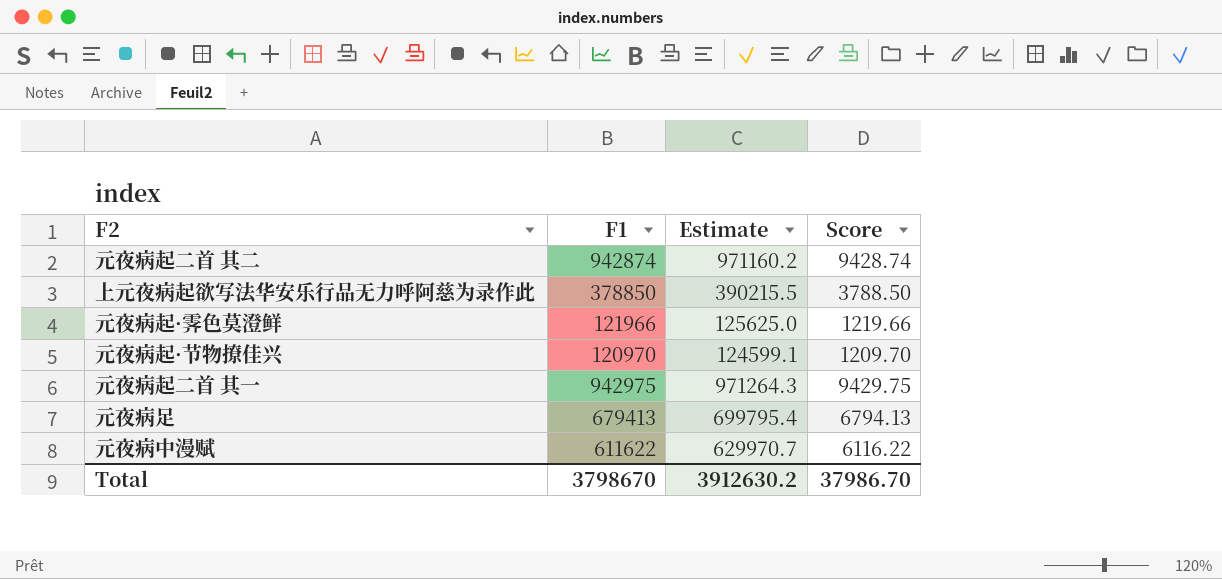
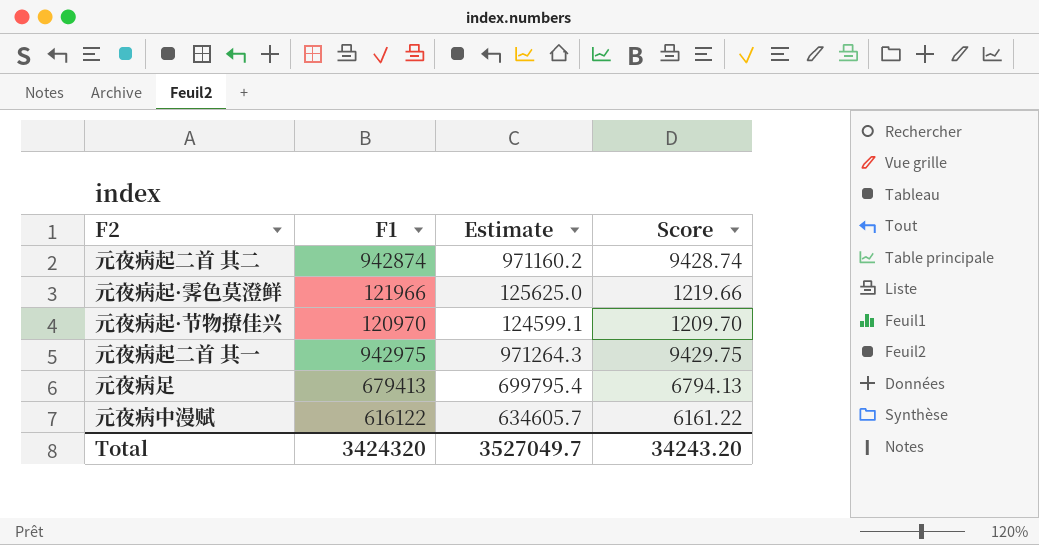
row 上元夜病起欲写法华安乐行品无力呼阿慈为录作此: 378850 | 390215.5 | 3788.50 -> none
元夜病中漫赋 | F1: 611622 -> 616122
元夜病中漫赋 | Estimate: 629970.7 -> 634605.7
元夜病中漫赋 | Score: 6116.22 -> 6161.22
Total | F1: 3798670 -> 3424320
Total | Estimate: 3912630.2 -> 3527049.7
Total | Score: 37986.70 -> 34243.20

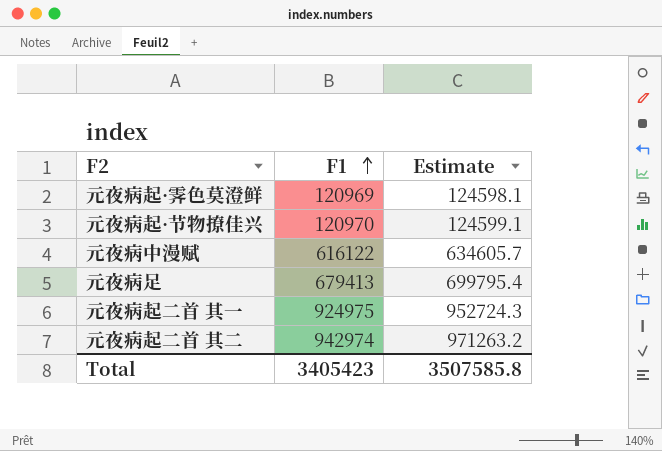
row order: none -> F1 ascending
column Score | formula: [F1] * 0.01 -> none
元夜病起·霁色莫澄鲜 | F1: 121966 -> 120969
元夜病起·霁色莫澄鲜 | Estimate: 125625.0 -> 124598.1
元夜病起二首 其一 | F1: 942975 -> 924975
元夜病起二首 其一 | Estimate: 971264.3 -> 952724.3
元夜病起二首 其二 | F1: 942874 -> 942974
元夜病起二首 其二 | Estimate: 971160.2 -> 971263.2
Total | F1: 3424320 -> 3405423
Total | Estimate: 3527049.7 -> 3507585.8

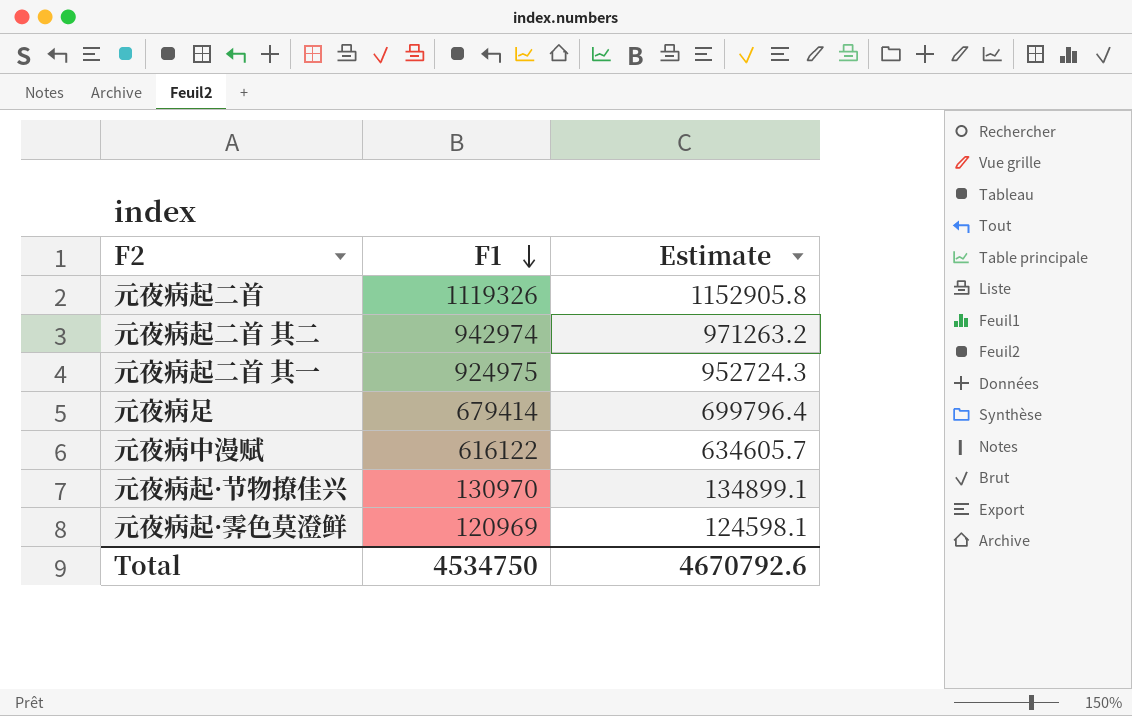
row order: F1 ascending -> F1 descending
row 元夜病起二首: none -> 1119326 | 1152905.8
元夜病足 | F1: 679413 -> 679414
元夜病足 | Estimate: 699795.4 -> 699796.4
元夜病起·节物撩佳兴 | F1: 120970 -> 130970
元夜病起·节物撩佳兴 | Estimate: 124599.1 -> 134899.1
Total | F1: 3405423 -> 4534750
Total | Estimate: 3507585.8 -> 4670792.6

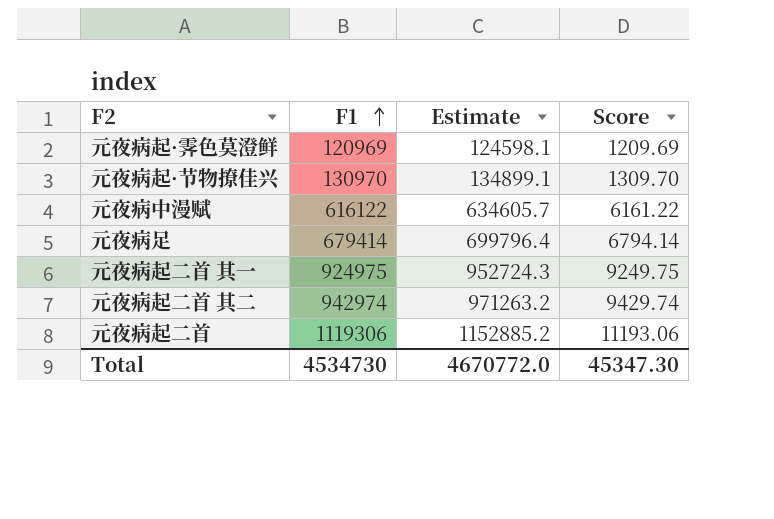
row order: F1 descending -> F1 ascending
column Score | formula: none -> [F1] * 0.01
元夜病起二首 | F1: 1119326 -> 1119306
元夜病起二首 | Estimate: 1152905.8 -> 1152885.2
Total | F1: 4534750 -> 4534730
Total | Estimate: 4670792.6 -> 4670772.0

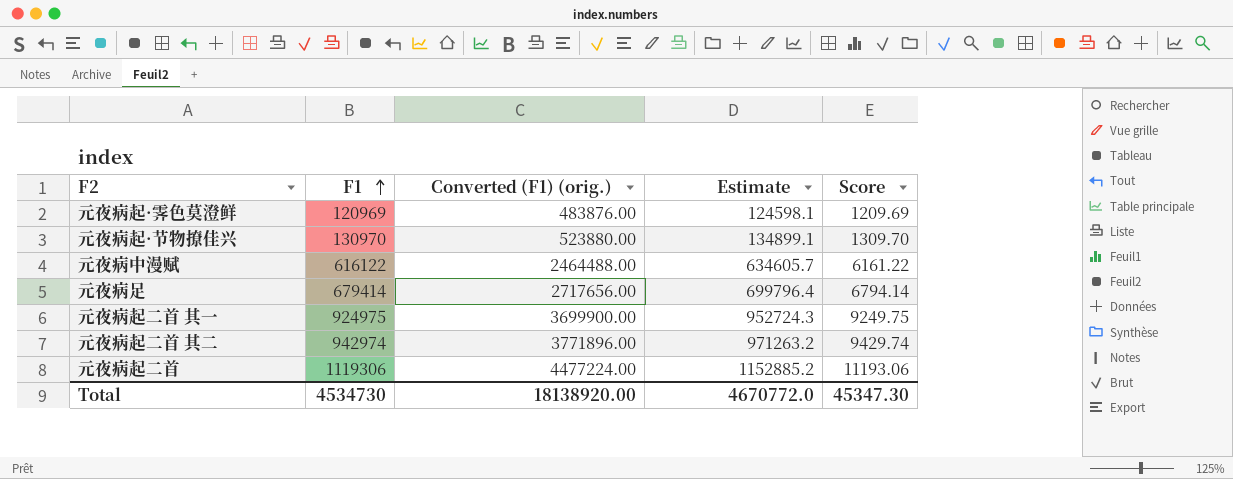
column Converted (F1) (orig.) | formula: none -> [F1] * 4

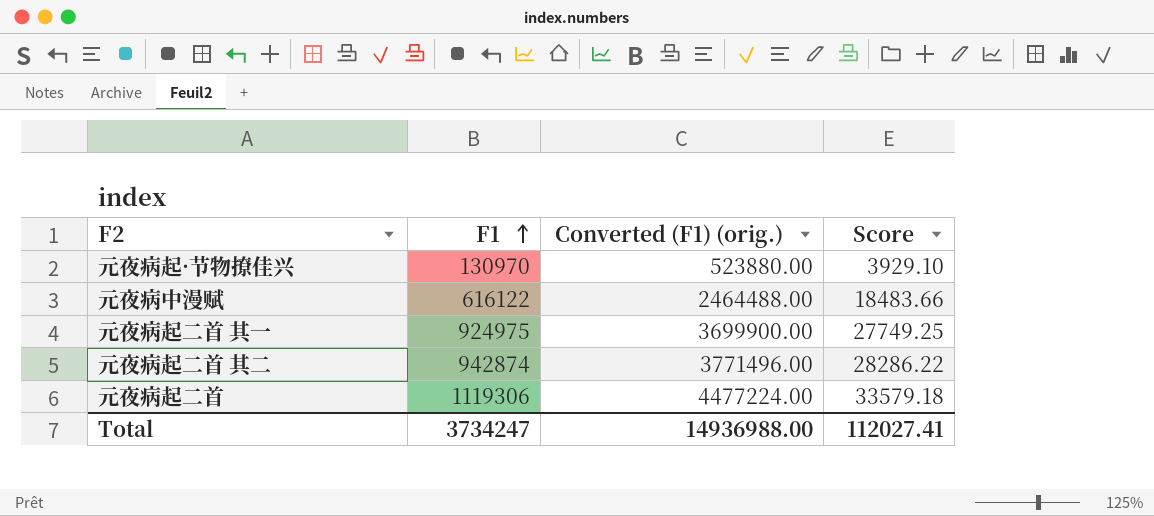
column Estimate | formula: [F1] * 1.03 -> none
column Score | formula: [F1] * 0.01 -> [F1] * 0.03
row 元夜病起·霁色莫澄鲜: 120969 | 483876.00 | 124598.1 | 1209.69 -> none
row 元夜病足: 679414 | 2717656.00 | 699796.4 | 6794.14 -> none
元夜病起二首 其二 | F1: 942974 -> 942874
元夜病起二首 其二 | Converted (F1) (orig.): 3771896.00 -> 3771496.00
Total | F1: 4534730 -> 3734247
Total | Converted (F1) (orig.): 18138920.00 -> 14936988.00
Total | Score: 45347.30 -> 112027.41

